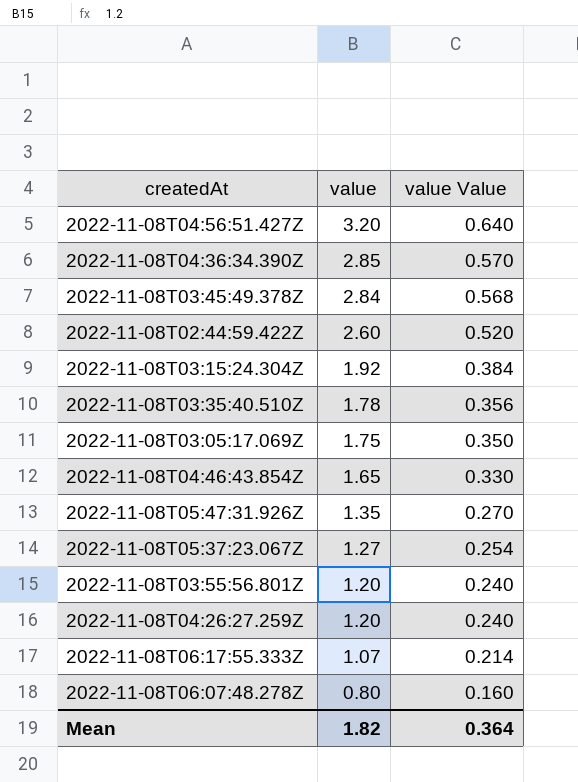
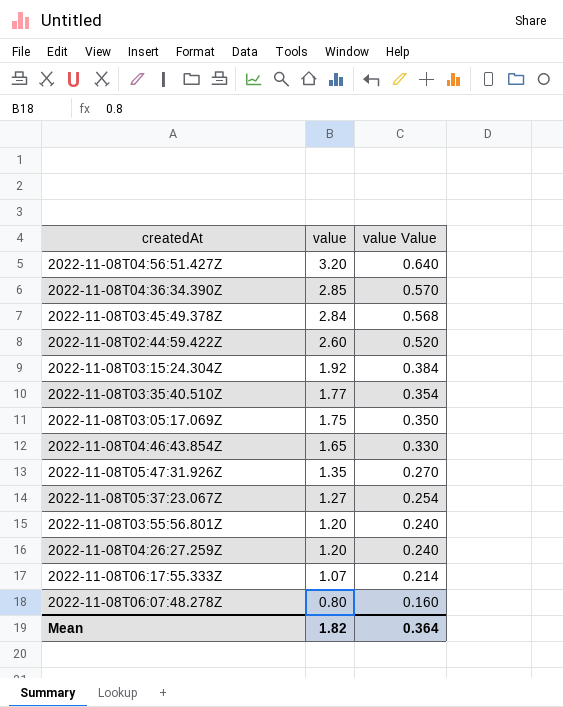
2022-11-08T03:35:40.510Z | value: 1.78 -> 1.77
2022-11-08T03:35:40.510Z | value Value: 0.356 -> 0.354

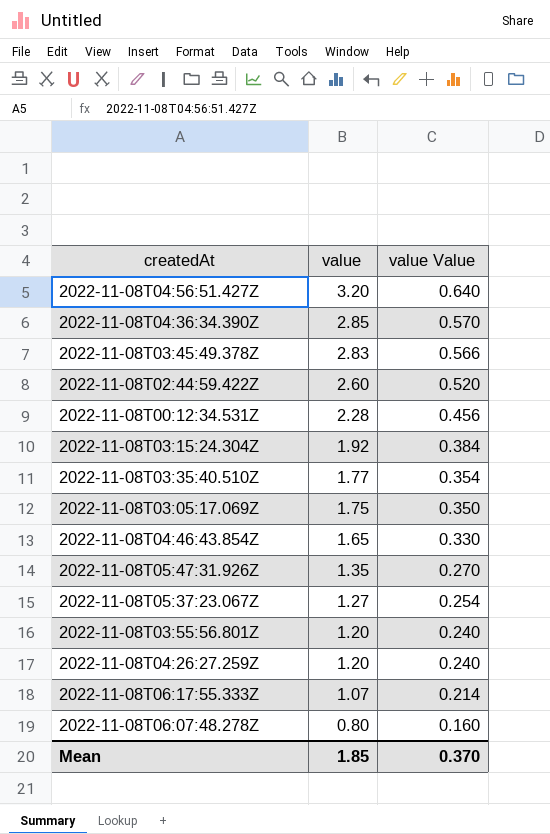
2022-11-08T03:45:49.378Z | value: 2.84 -> 2.83
2022-11-08T03:45:49.378Z | value Value: 0.568 -> 0.566
row 2022-11-08T00:12:34.531Z: none -> 2.28 | 0.456
Mean | value: 1.82 -> 1.85
Mean | value Value: 0.364 -> 0.370

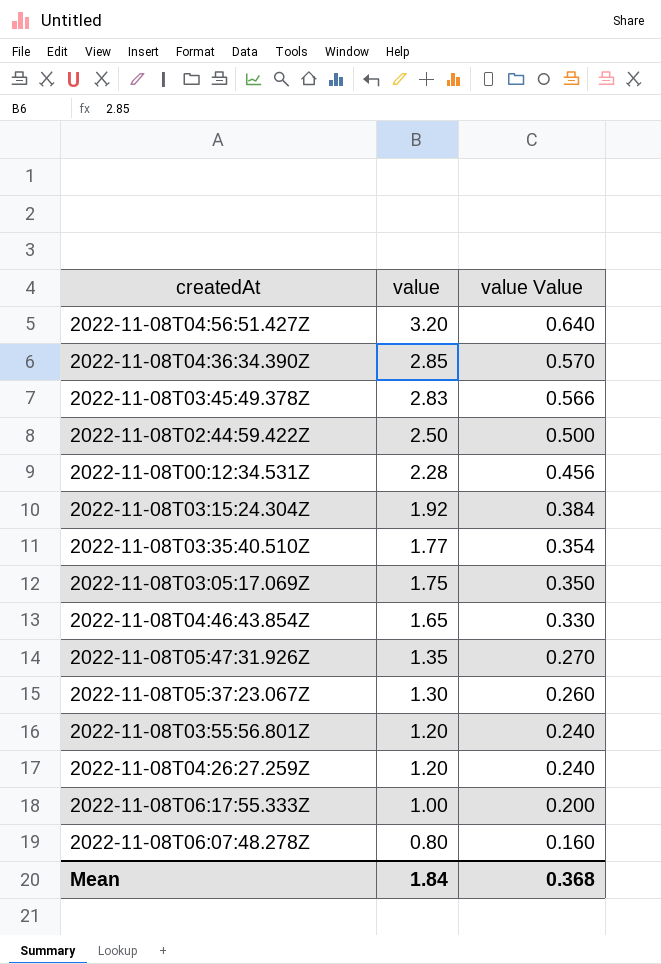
2022-11-08T02:44:59.422Z | value: 2.60 -> 2.50
2022-11-08T02:44:59.422Z | value Value: 0.520 -> 0.500
2022-11-08T05:37:23.067Z | value: 1.27 -> 1.30
2022-11-08T05:37:23.067Z | value Value: 0.254 -> 0.260
2022-11-08T06:17:55.333Z | value: 1.07 -> 1.00
2022-11-08T06:17:55.333Z | value Value: 0.214 -> 0.200
Mean | value: 1.85 -> 1.84
Mean | value Value: 0.370 -> 0.368

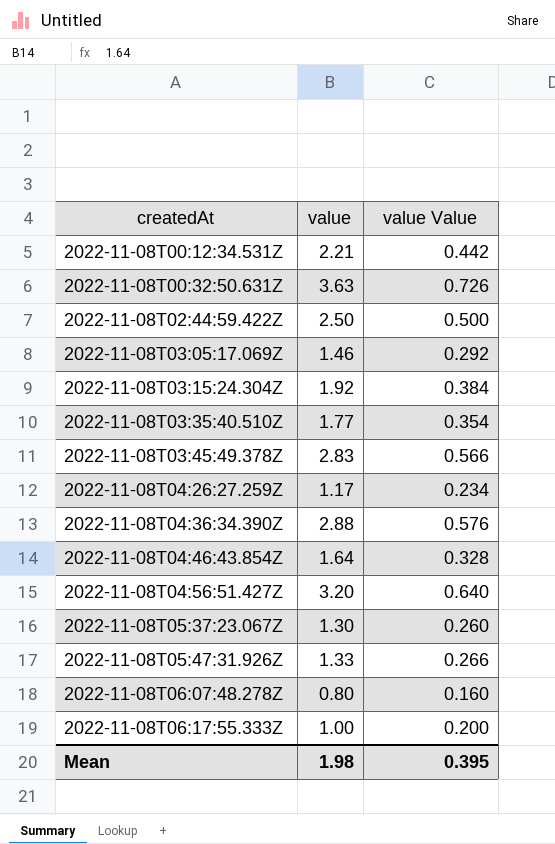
row order: value descending -> createdAt ascending
row 2022-11-08T03:55:56.801Z: 1.20 | 0.240 -> none
2022-11-08T00:12:34.531Z | value: 2.28 -> 2.21
2022-11-08T00:12:34.531Z | value Value: 0.456 -> 0.442
row 2022-11-08T00:32:50.631Z: none -> 3.63 | 0.726
2022-11-08T03:05:17.069Z | value: 1.75 -> 1.46
2022-11-08T03:05:17.069Z | value Value: 0.350 -> 0.292
2022-11-08T04:26:27.259Z | value: 1.20 -> 1.17
2022-11-08T04:26:27.259Z | value Value: 0.240 -> 0.234
2022-11-08T04:36:34.390Z | value: 2.85 -> 2.88
2022-11-08T04:36:34.390Z | value Value: 0.570 -> 0.576
2022-11-08T04:46:43.854Z | value: 1.65 -> 1.64
2022-11-08T04:46:43.854Z | value Value: 0.330 -> 0.328
2022-11-08T05:47:31.926Z | value: 1.35 -> 1.33
2022-11-08T05:47:31.926Z | value Value: 0.270 -> 0.266
Mean | value: 1.84 -> 1.98
Mean | value Value: 0.368 -> 0.395

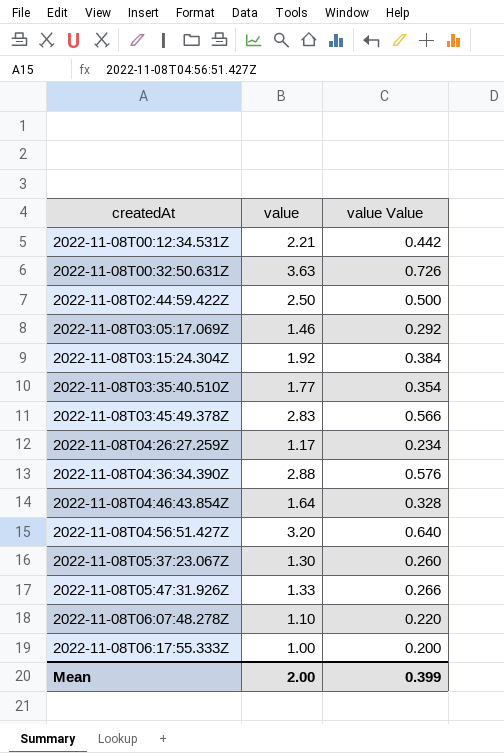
2022-11-08T06:07:48.278Z | value: 0.80 -> 1.10
2022-11-08T06:07:48.278Z | value Value: 0.160 -> 0.220
Mean | value: 1.98 -> 2.00
Mean | value Value: 0.395 -> 0.399

